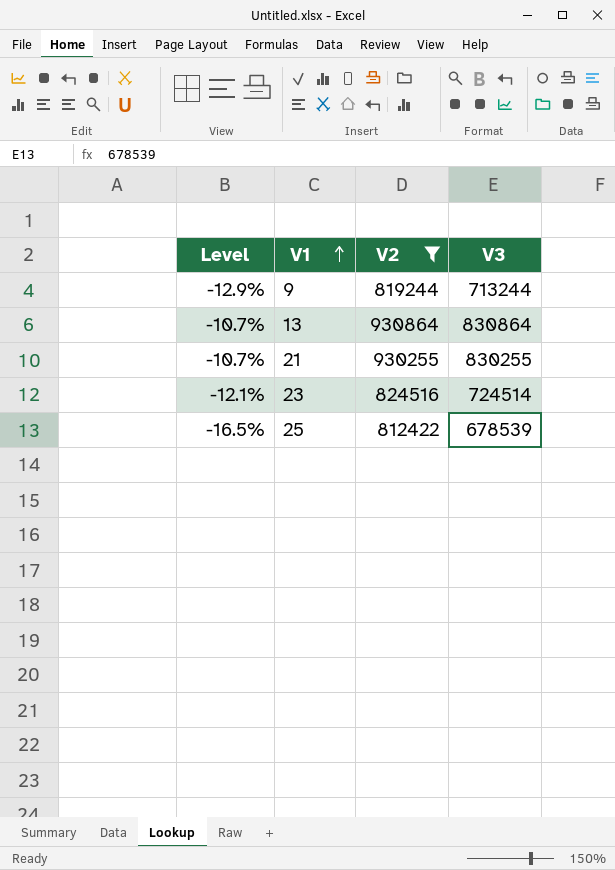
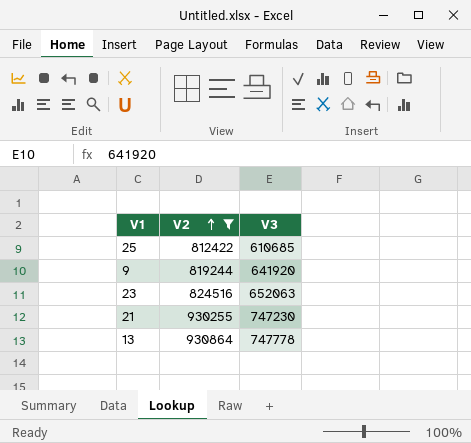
row order: V1 ascending -> V2 ascending
column Level | formula: ([V3] - [V2]) / [V2] -> none
25 | V3: 678539 -> 610685
9 | V3: 713244 -> 641920
23 | V3: 724514 -> 652063
21 | V3: 830255 -> 747230
13 | V3: 830864 -> 747778

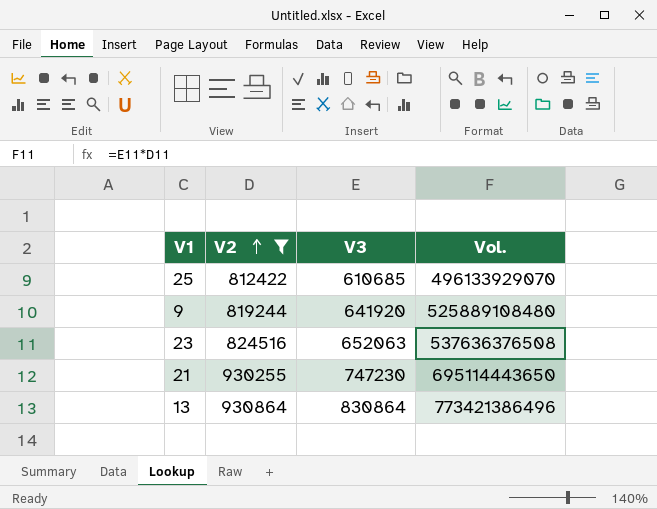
column Vol. | formula: none -> [V2] * [V3]
13 | V3: 747778 -> 830864

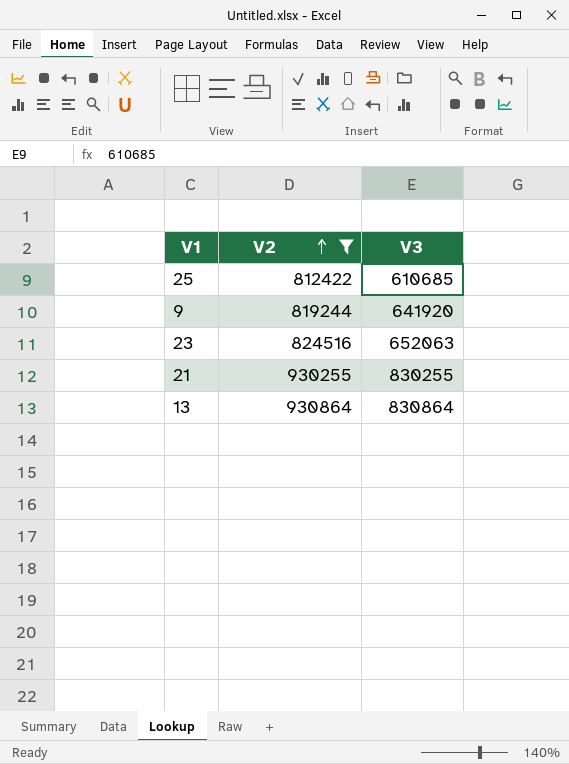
column Vol. | formula: [V2] * [V3] -> none
21 | V3: 747230 -> 830255

